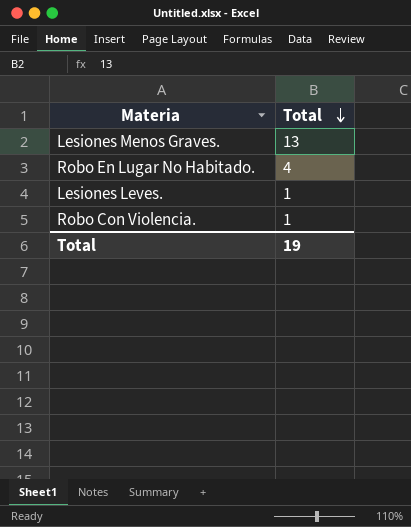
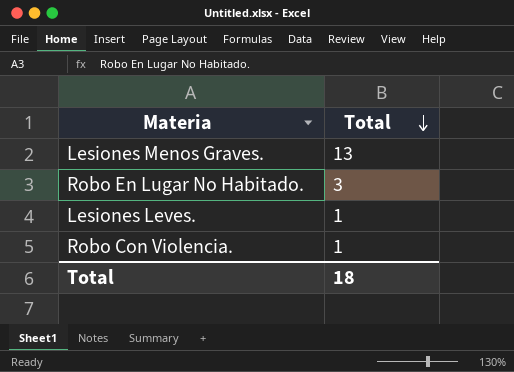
Robo En Lugar No Habitado. | Total: 4 -> 3
Total | Total: 19 -> 18

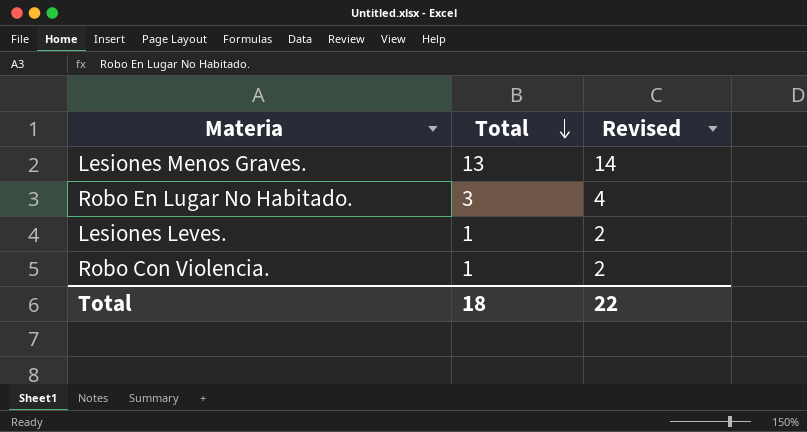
column Revised | formula: none -> [Total] + 1

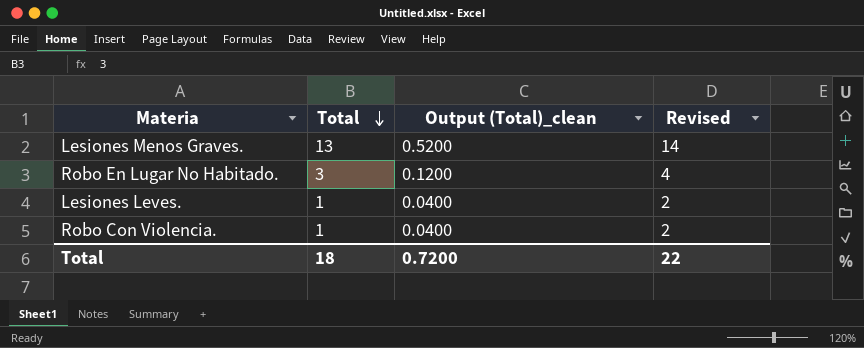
column Output (Total)_clean | formula: none -> [Total] * 0.04

